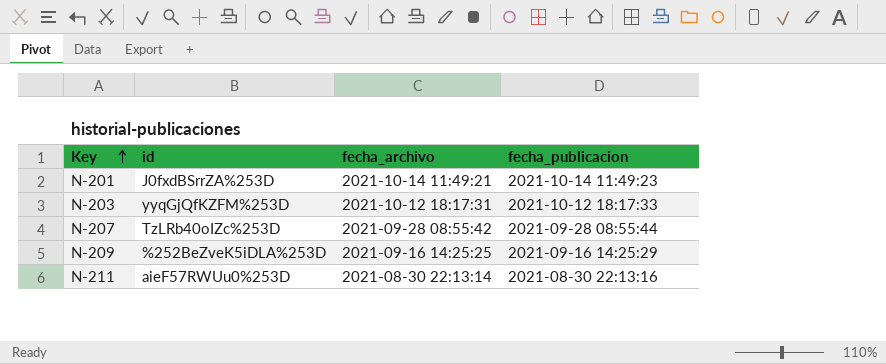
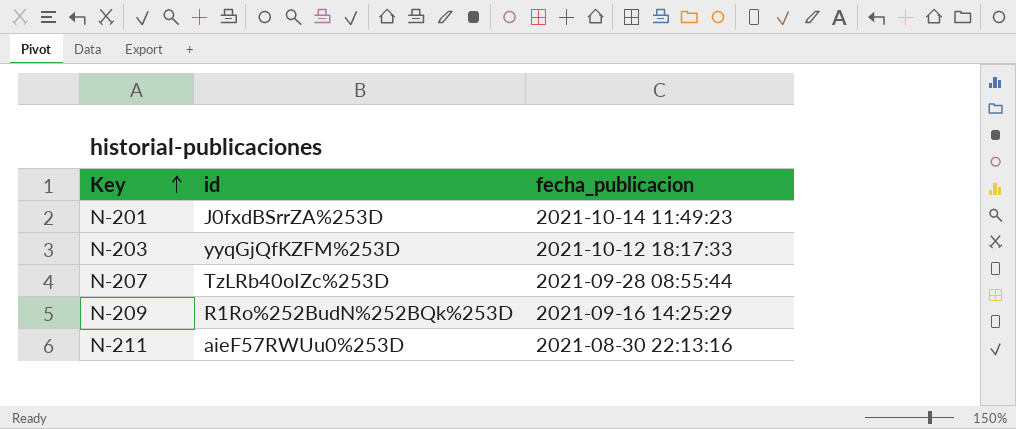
column fecha_archivo | position: 3 -> none
N-209 | id: %252BeZveK5iDLA%253D -> R1Ro%252BudN%252BQk%253D

